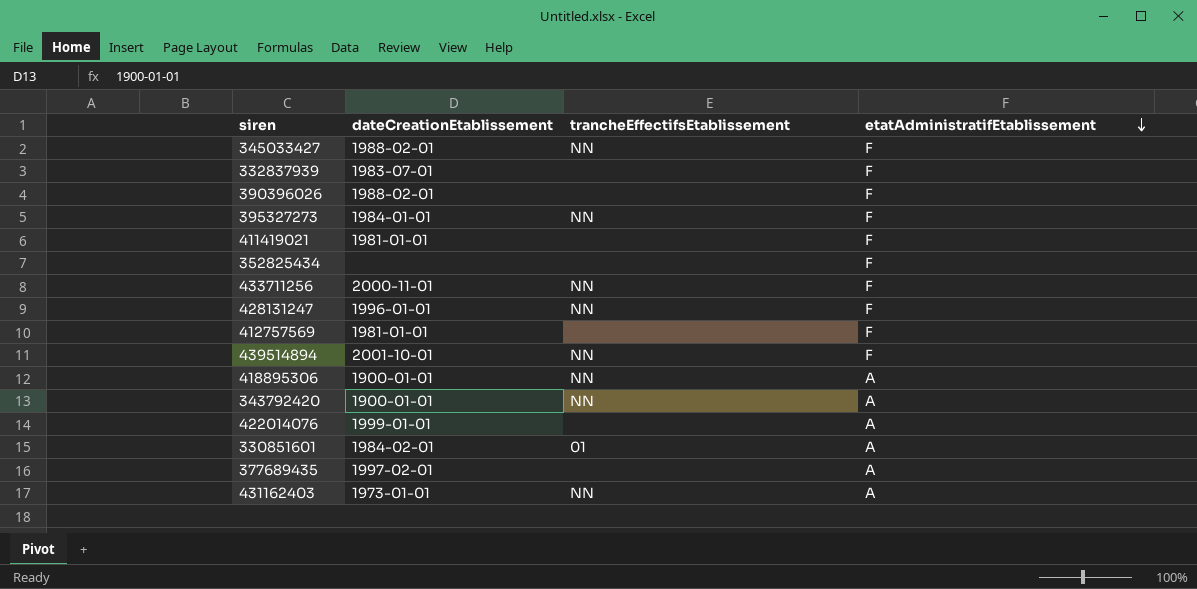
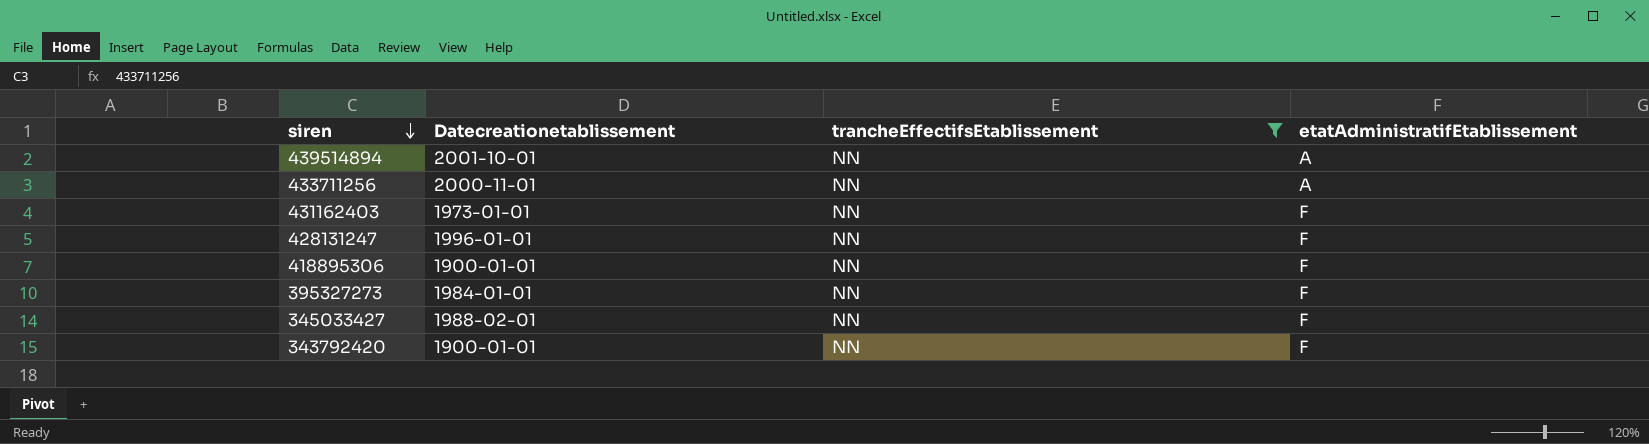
filter: none -> trancheEffectifsEtablissement = NN
row order: etatAdministratifEtablissement descending -> siren descending
column name: dateCreationEtablissement -> Datecreationetablissement
439514894 | etatAdministratifEtablissement: F -> A
433711256 | etatAdministratifEtablissement: F -> A
431162403 | etatAdministratifEtablissement: A -> F
418895306 | etatAdministratifEtablissement: A -> F
343792420 | etatAdministratifEtablissement: A -> F

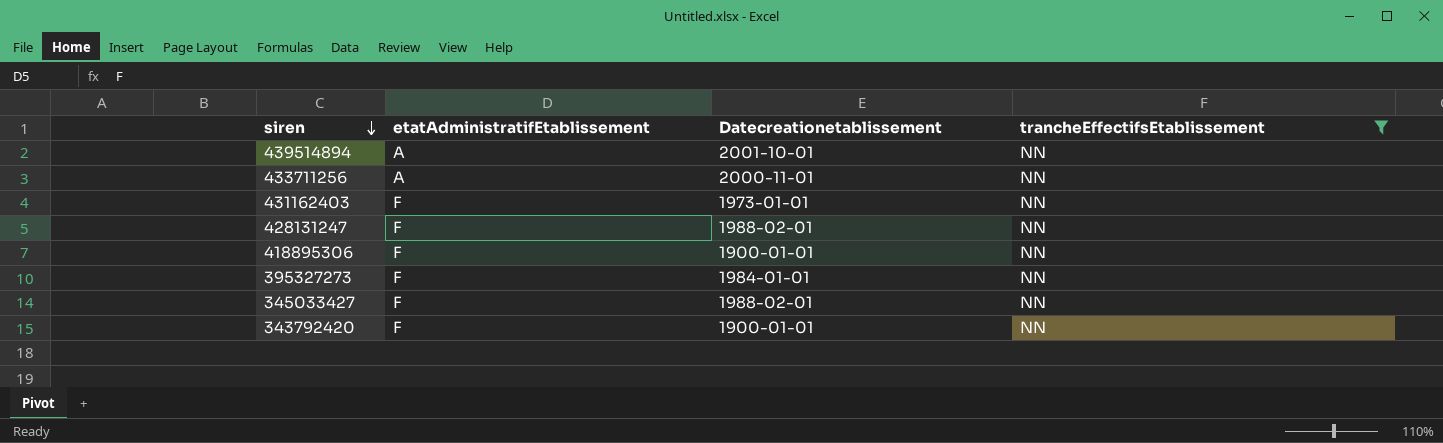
column etatAdministratifEtablissement | position: 4 -> 2
428131247 | Datecreationetablissement: 1996-01-01 -> 1988-02-01

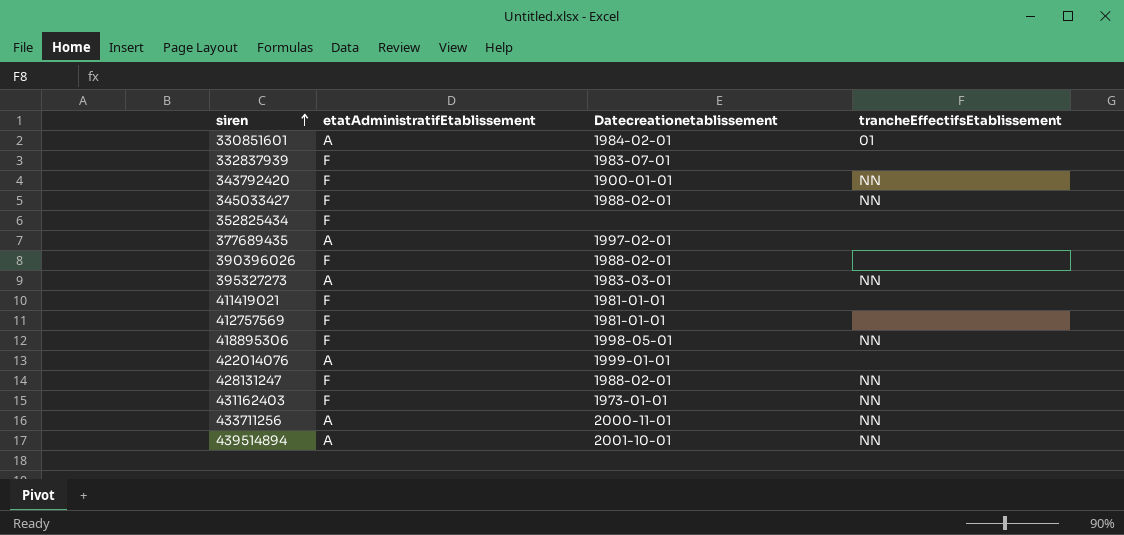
filter: trancheEffectifsEtablissement = NN -> none
row order: siren descending -> siren ascending
395327273 | etatAdministratifEtablissement: F -> A
395327273 | Datecreationetablissement: 1984-01-01 -> 1983-03-01
418895306 | Datecreationetablissement: 1900-01-01 -> 1998-05-01

